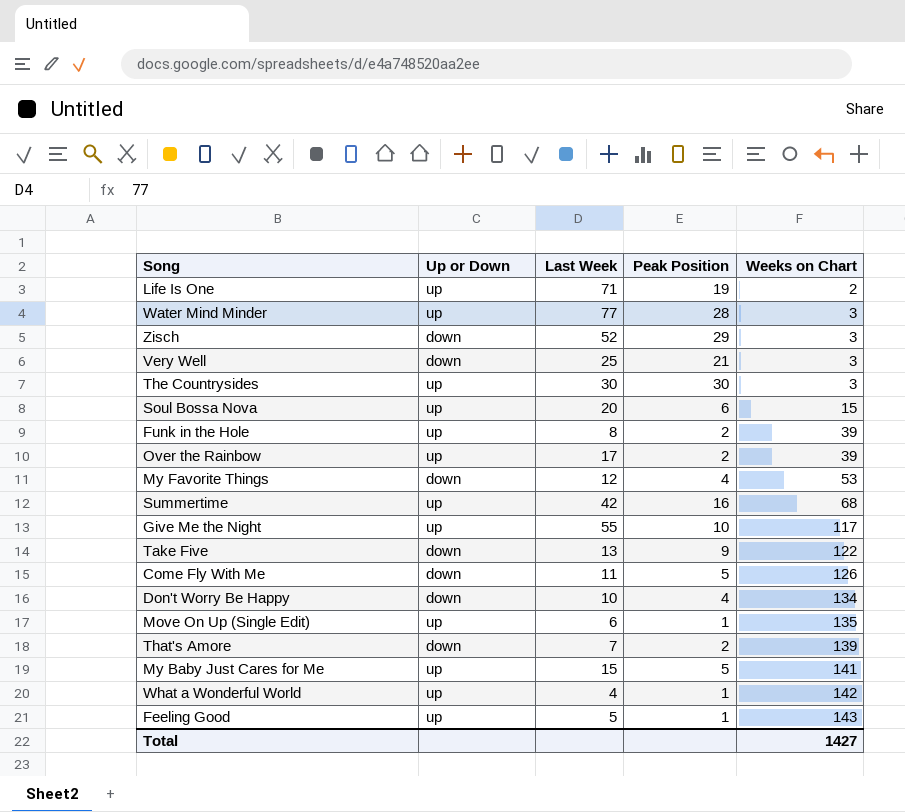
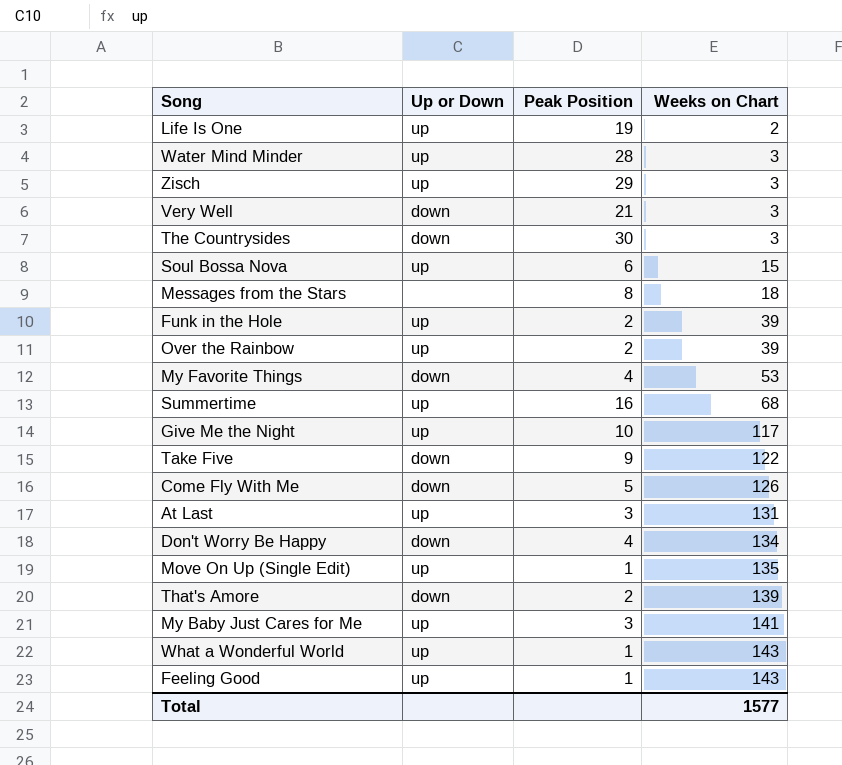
column Last Week | position: 3 -> none
Zisch | Up or Down: down -> up
The Countrysides | Up or Down: up -> down
row Messages from the Stars: none -> none | 8 | 18
row At Last: none -> up | 3 | 131
My Baby Just Cares for Me | Peak Position: 5 -> 3
What a Wonderful World | Weeks on Chart: 142 -> 143
Total | Weeks on Chart: 1427 -> 1577

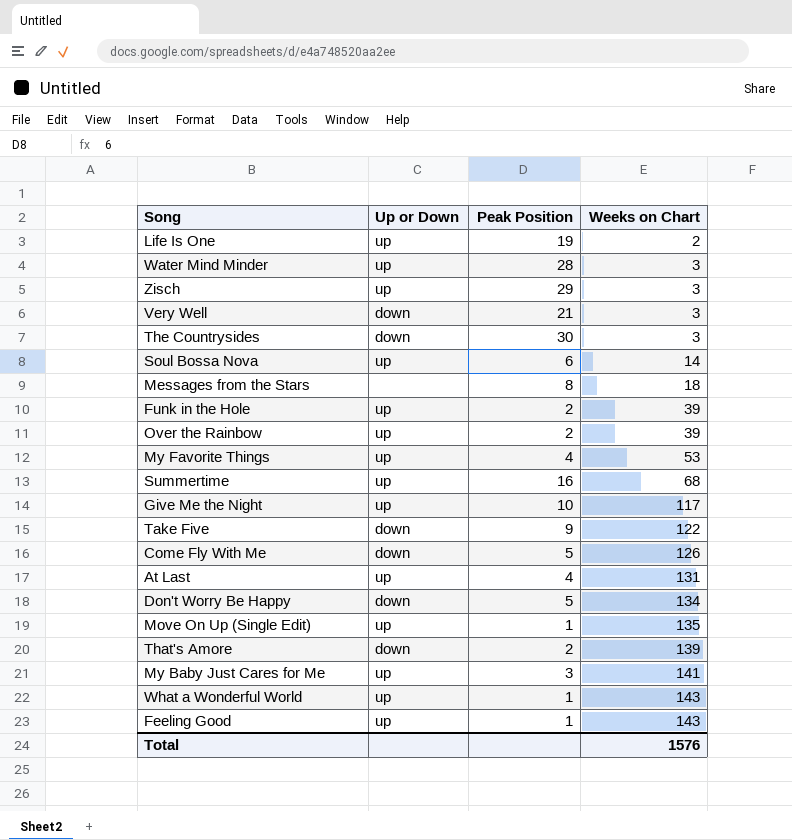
Soul Bossa Nova | Weeks on Chart: 15 -> 14
My Favorite Things | Up or Down: down -> up
At Last | Peak Position: 3 -> 4
Don't Worry Be Happy | Peak Position: 4 -> 5
Total | Weeks on Chart: 1577 -> 1576

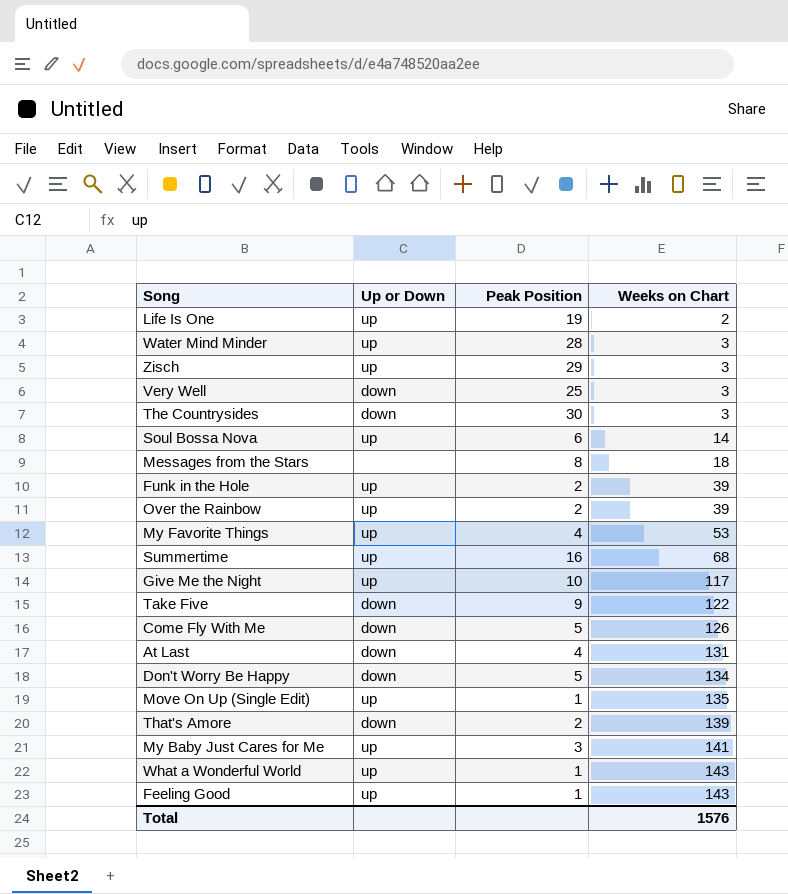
Very Well | Peak Position: 21 -> 25
At Last | Up or Down: up -> down

